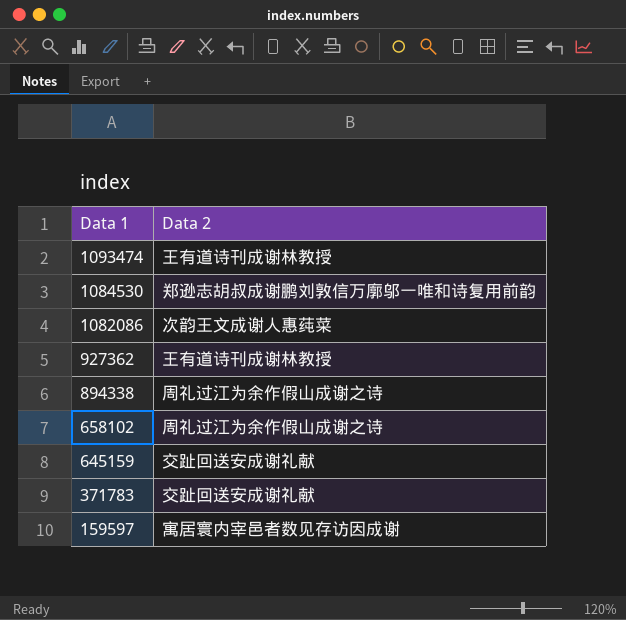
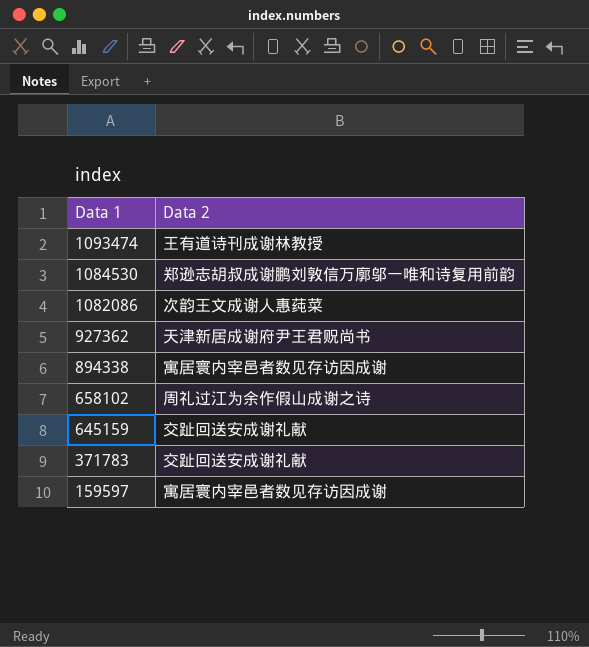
927362 | Data 2: 王有道诗刊成谢林教授 -> 天津新居成谢府尹王君贶尚书
894338 | Data 2: 周礼过江为余作假山成谢之诗 -> 寓居寰内宰邑者数见存访因成谢

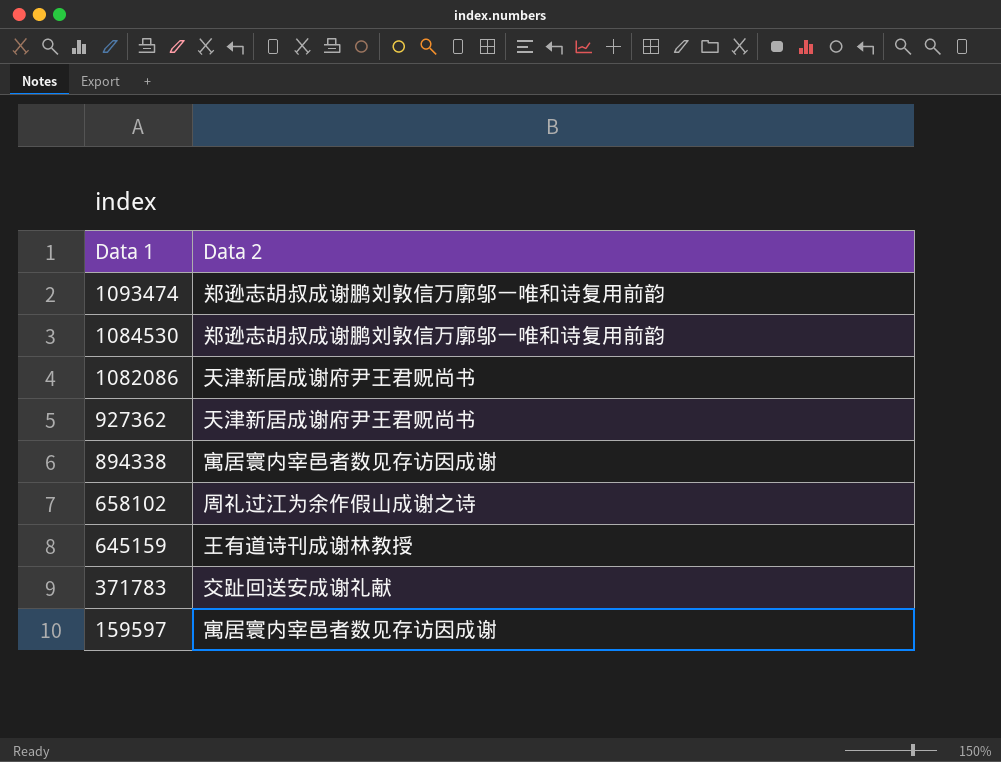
1093474 | Data 2: 王有道诗刊成谢林教授 -> 郑逊志胡叔成谢鹏刘敦信万廓邬一唯和诗复用前韵
1082086 | Data 2: 次韵王文成谢人惠莼菜 -> 天津新居成谢府尹王君贶尚书
645159 | Data 2: 交趾回送安成谢礼献 -> 王有道诗刊成谢林教授

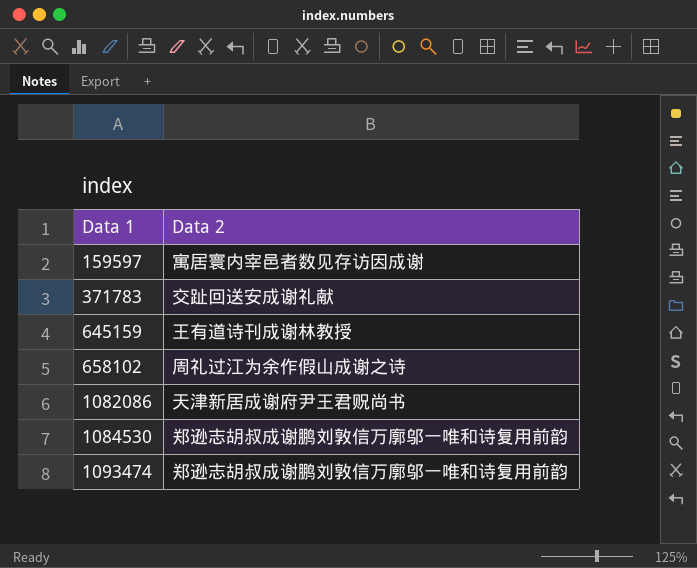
row order: Data 1 descending -> Data 1 ascending
row 927362: 天津新居成谢府尹王君贶尚书 -> none
row 894338: 寓居寰内宰邑者数见存访因成谢 -> none

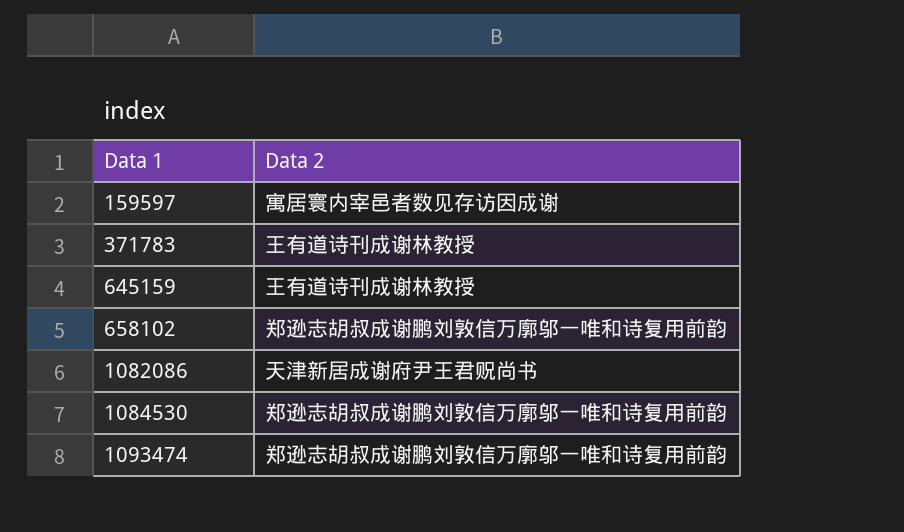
371783 | Data 2: 交趾回送安成谢礼献 -> 王有道诗刊成谢林教授
658102 | Data 2: 周礼过江为余作假山成谢之诗 -> 郑逊志胡叔成谢鹏刘敦信万廓邬一唯和诗复用前韵

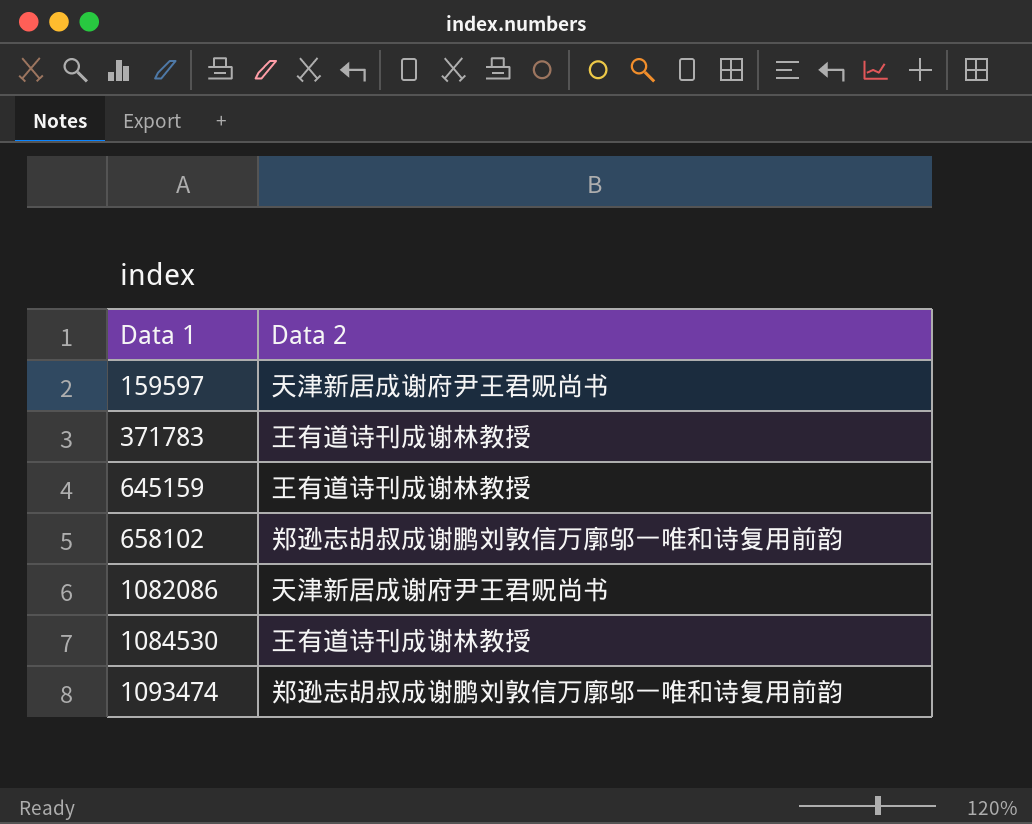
159597 | Data 2: 寓居寰内宰邑者数见存访因成谢 -> 天津新居成谢府尹王君贶尚书
1084530 | Data 2: 郑逊志胡叔成谢鹏刘敦信万廓邬一唯和诗复用前韵 -> 王有道诗刊成谢林教授

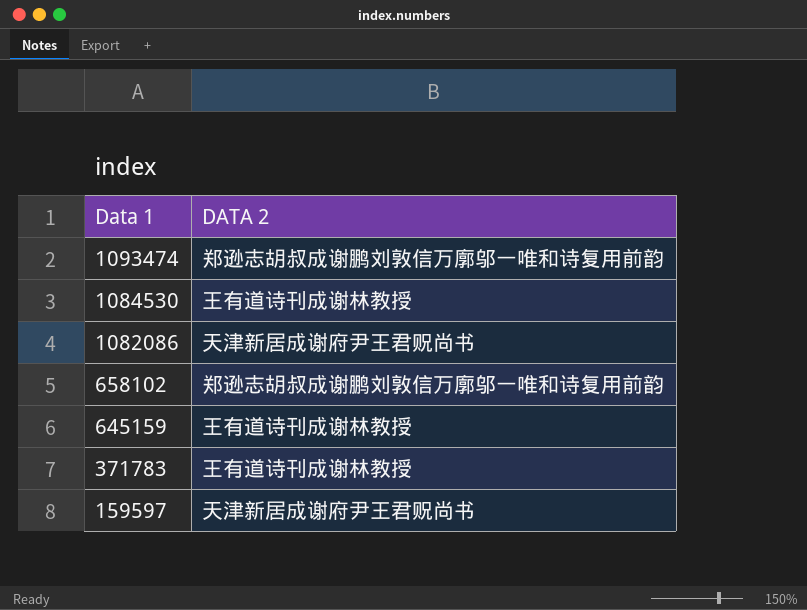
row order: Data 1 ascending -> Data 1 descending
column name: Data 2 -> DATA 2

